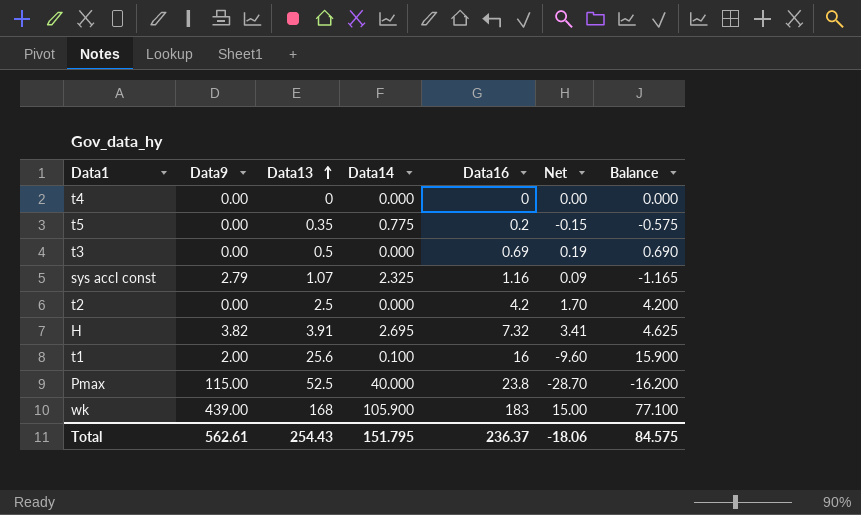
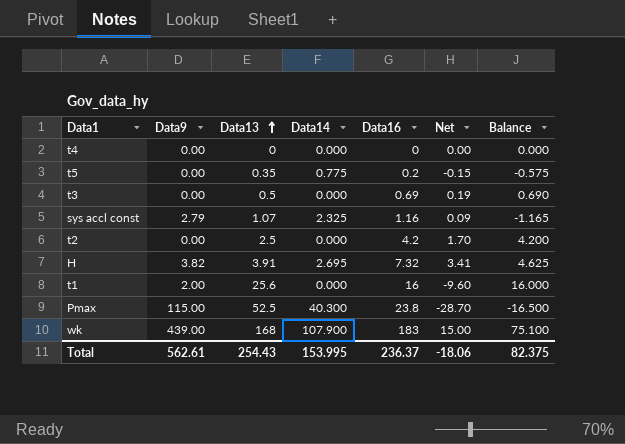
t1 | Data14: 0.100 -> 0.000
t1 | Balance: 15.900 -> 16.000
Pmax | Data14: 40.000 -> 40.300
Pmax | Balance: -16.200 -> -16.500
wk | Data14: 105.900 -> 107.900
wk | Balance: 77.100 -> 75.100
Total | Data14: 151.795 -> 153.995
Total | Balance: 84.575 -> 82.375

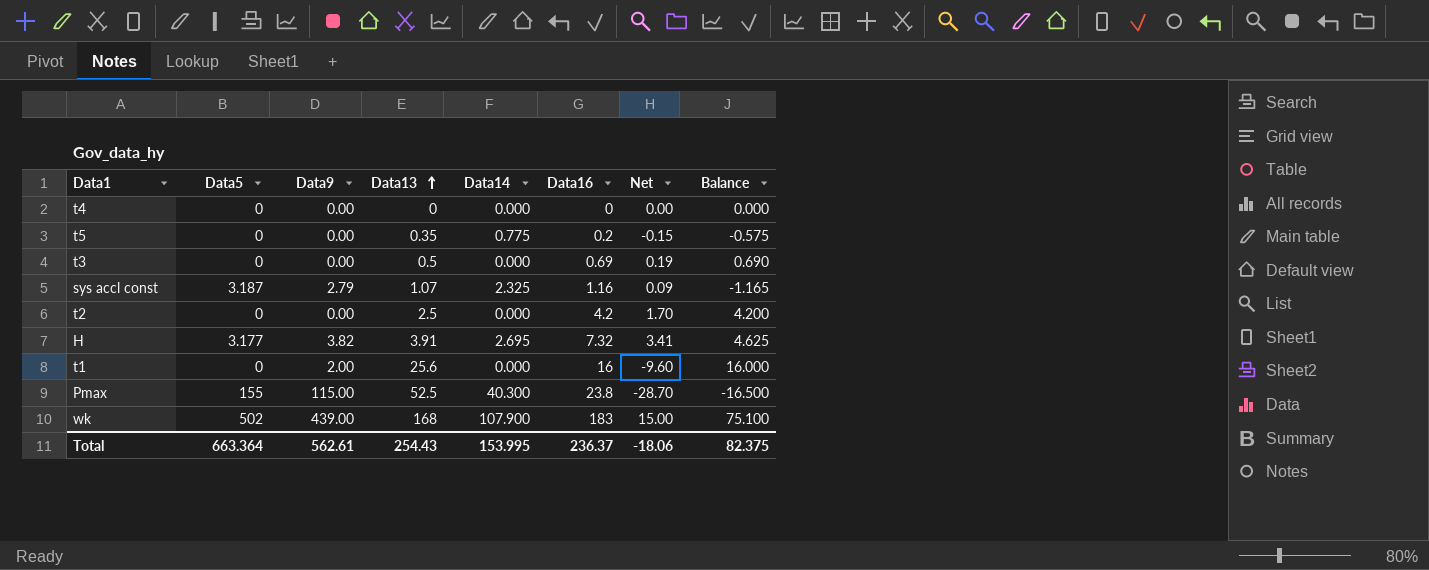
column Data5 | position: none -> 2

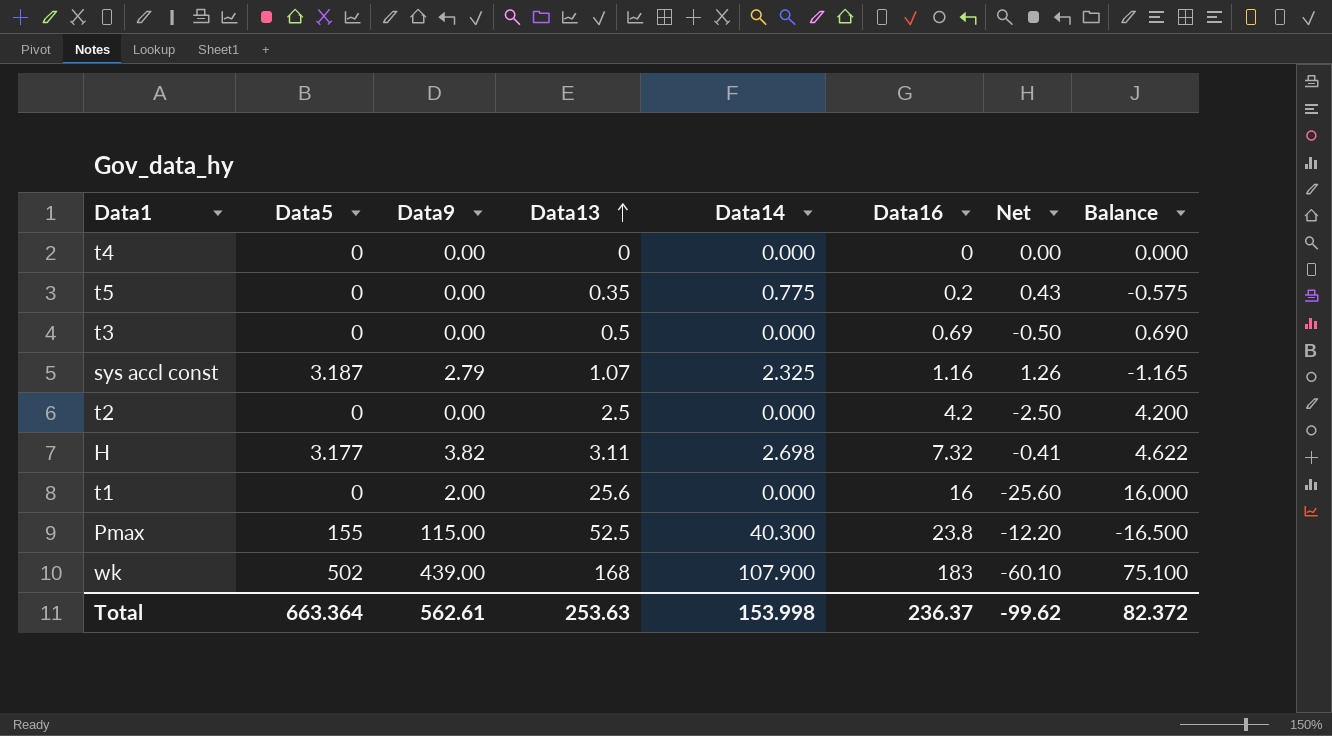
column Net | formula: [Data16] - [Data13] -> [Data14] - [Data13]
H | Data13: 3.91 -> 3.11
H | Data14: 2.695 -> 2.698
H | Balance: 4.625 -> 4.622
Total | Data13: 254.43 -> 253.63
Total | Data14: 153.995 -> 153.998
Total | Net: -18.06 -> -99.62
Total | Balance: 82.375 -> 82.372

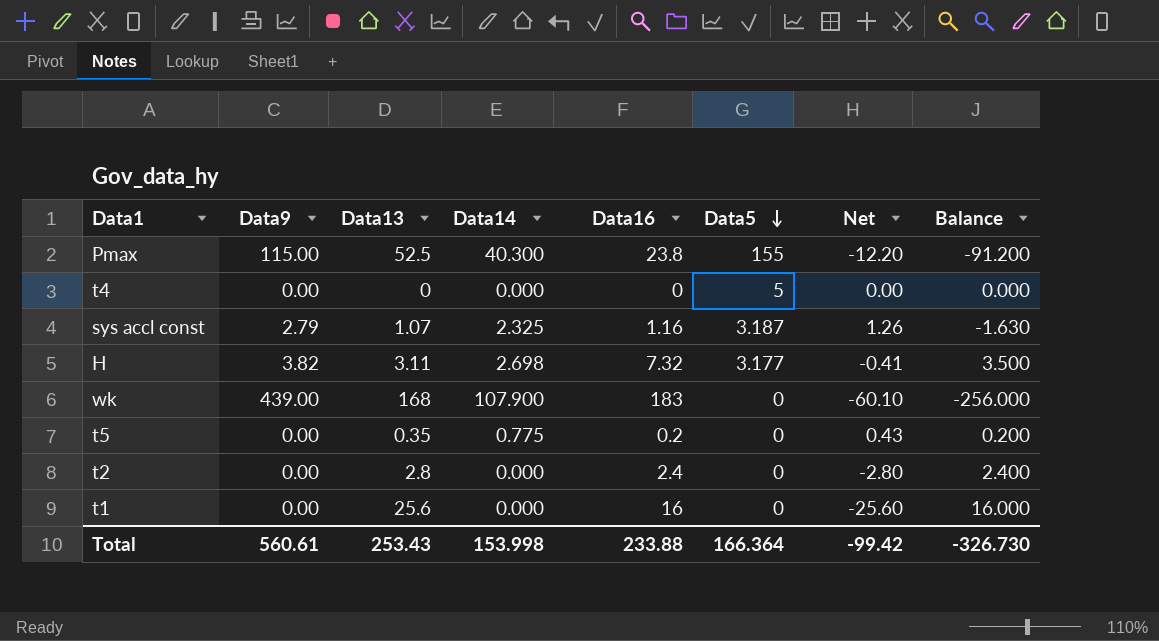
row order: Data13 ascending -> Data5 descending
column Data5 | position: 2 -> 6
column Balance | formula: [Data16] - [Data14] -> [Data16] - [Data9]
row t3: 0 | 0.00 | 0.5 | 0.000 | 0.69 | -0.50 | 0.690 -> none
t4 | Data5: 0 -> 5
wk | Data5: 502 -> 0
t2 | Data13: 2.5 -> 2.8
t2 | Data16: 4.2 -> 2.4
t2 | Net: -2.50 -> -2.80
t1 | Data9: 2.00 -> 0.00
Total | Data9: 562.61 -> 560.61
Total | Data13: 253.63 -> 253.43
Total | Data16: 236.37 -> 233.88
Total | Data5: 663.364 -> 166.364
Total | Net: -99.62 -> -99.42
Total | Balance: 82.372 -> -326.730

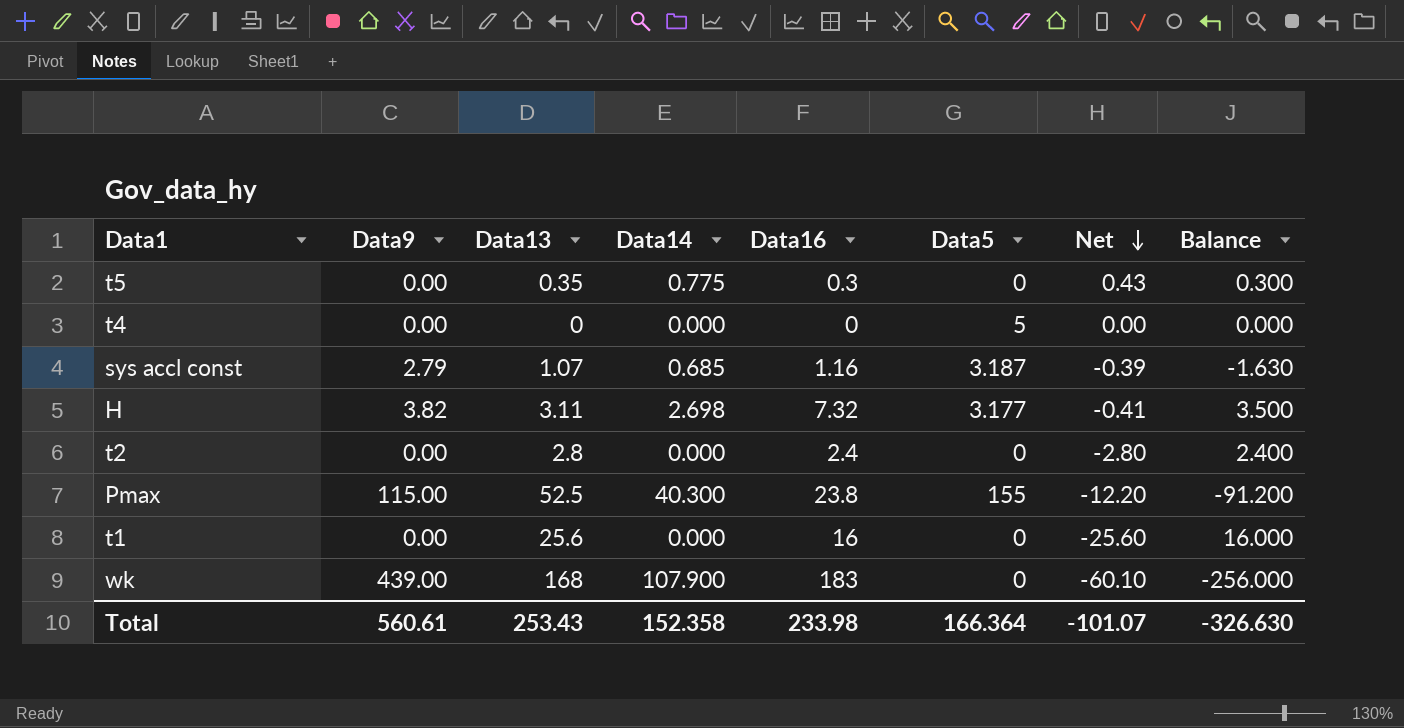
row order: Data5 descending -> Net descending
t5 | Data16: 0.2 -> 0.3
t5 | Balance: 0.200 -> 0.300
sys accl const | Data14: 2.325 -> 0.685
sys accl const | Net: 1.26 -> -0.39
Total | Data14: 153.998 -> 152.358
Total | Data16: 233.88 -> 233.98
Total | Net: -99.42 -> -101.07
Total | Balance: -326.730 -> -326.630

